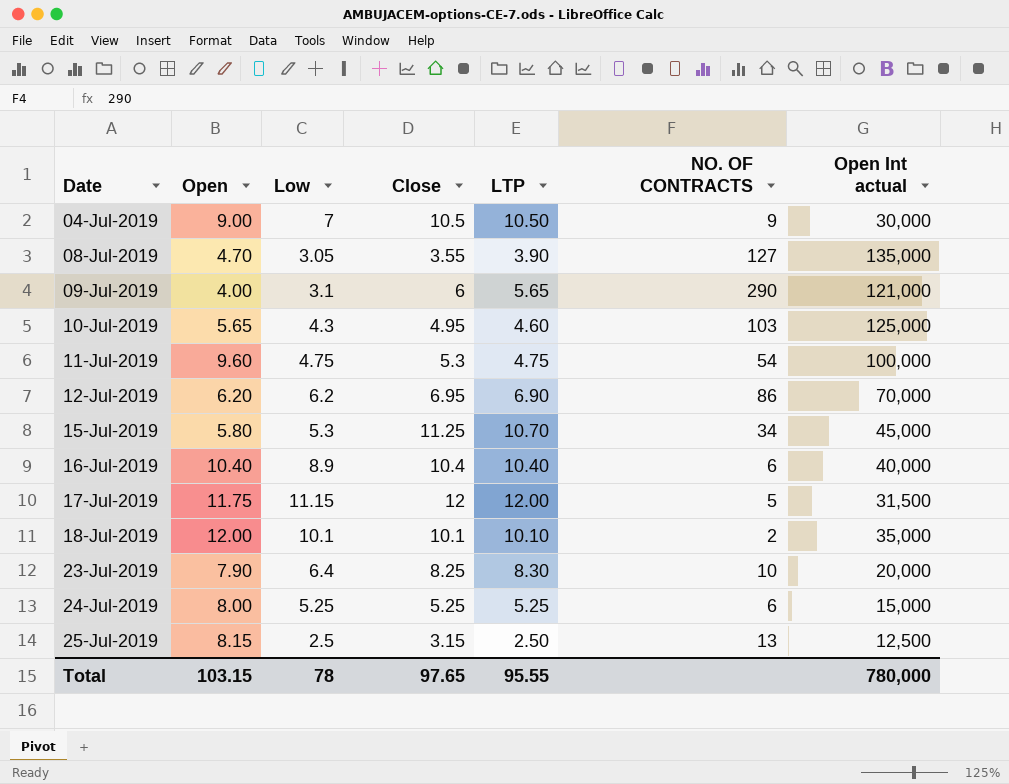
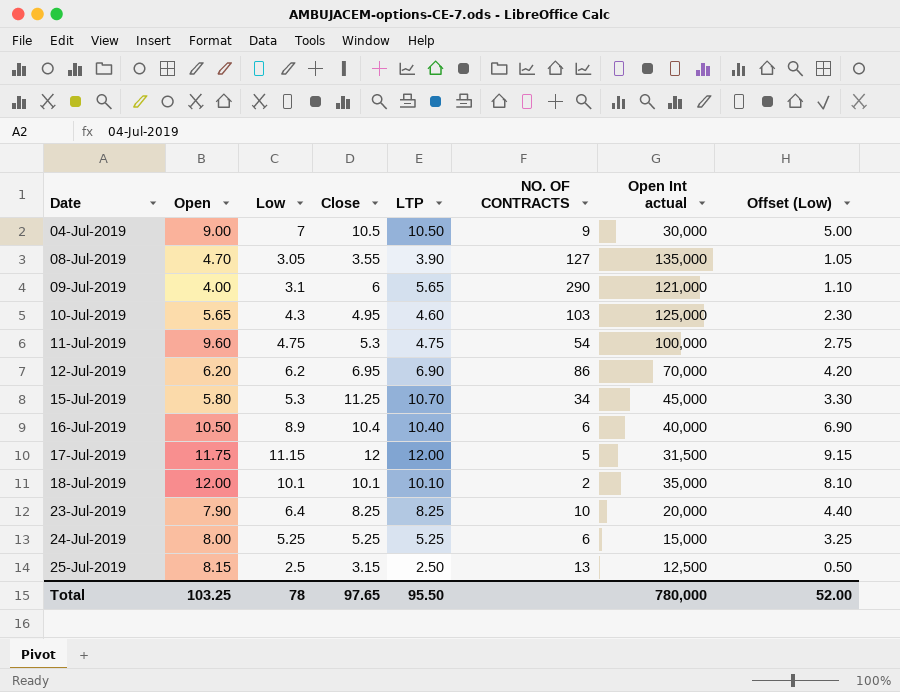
column Offset (Low) | formula: none -> [Low] - 2
16-Jul-2019 | Open: 10.40 -> 10.50
23-Jul-2019 | LTP: 8.30 -> 8.25
Total | Open: 103.15 -> 103.25
Total | LTP: 95.55 -> 95.50

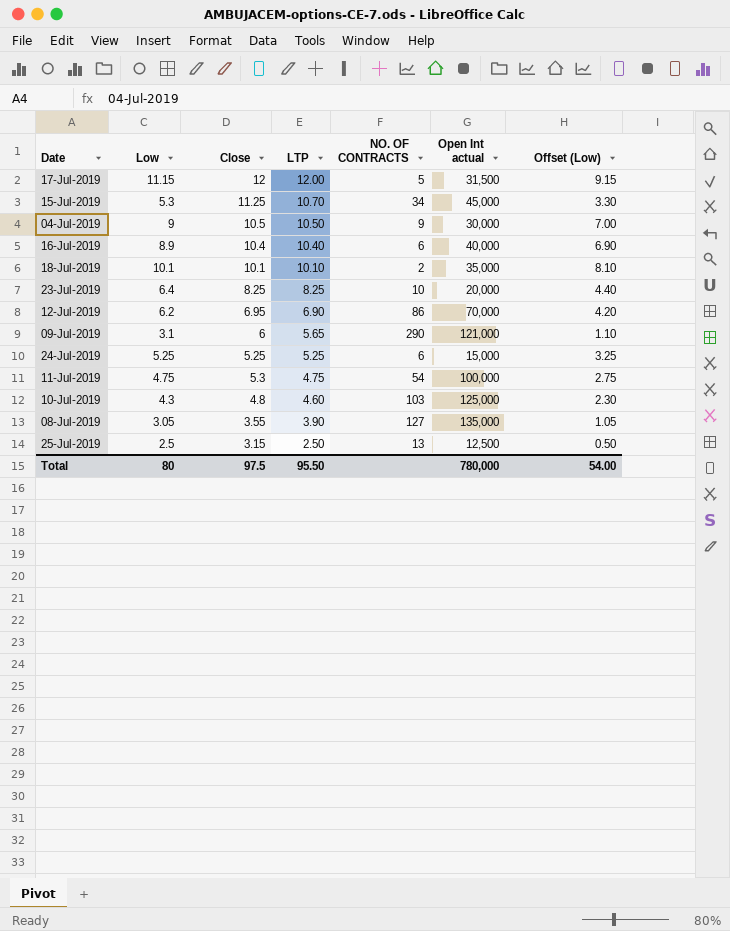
row order: Date ascending -> LTP descending
column Open | position: 2 -> none
04-Jul-2019 | Low: 7 -> 9
04-Jul-2019 | Offset (Low): 5.00 -> 7.00
10-Jul-2019 | Close: 4.95 -> 4.8
Total | Low: 78 -> 80
Total | Close: 97.65 -> 97.5
Total | Offset (Low): 52.00 -> 54.00

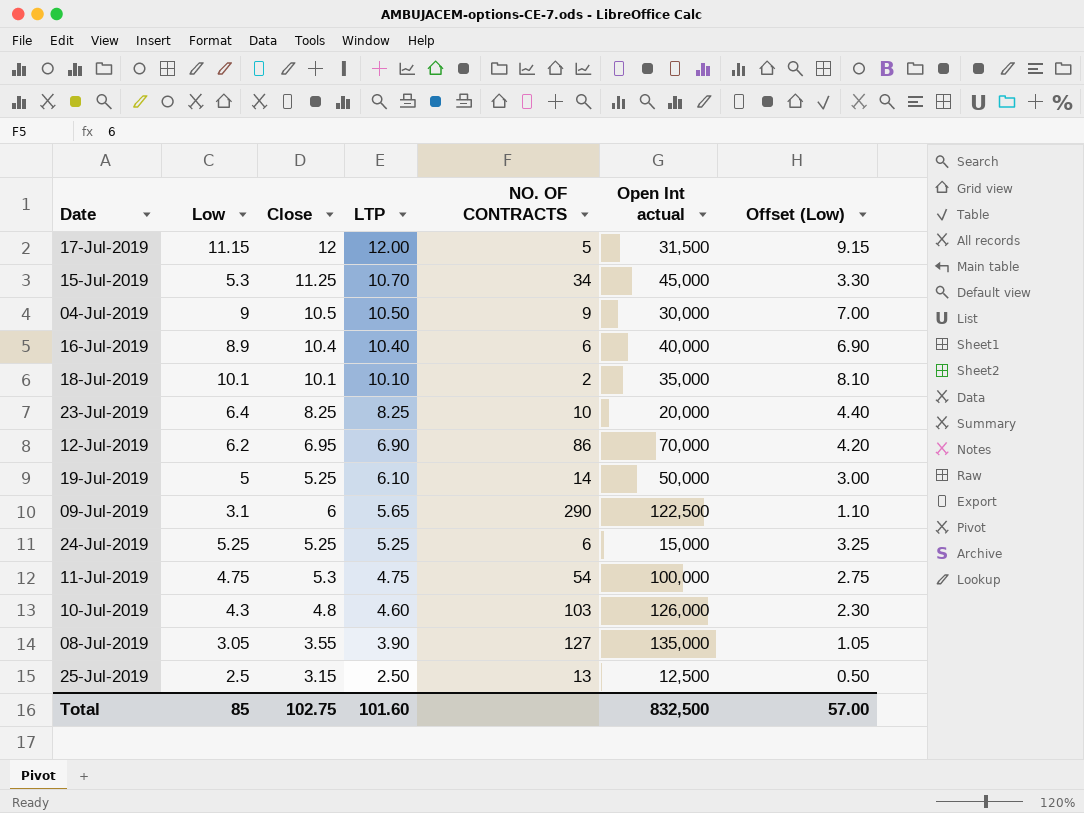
row 19-Jul-2019: none -> 5 | 5.25 | 6.10 | 14 | 50,000 | 3.00
09-Jul-2019 | Open Int actual: 121,000 -> 122,500
10-Jul-2019 | Open Int actual: 125,000 -> 126,000
Total | Low: 80 -> 85
Total | Close: 97.5 -> 102.75
Total | LTP: 95.50 -> 101.60
Total | Open Int actual: 780,000 -> 832,500
Total | Offset (Low): 54.00 -> 57.00

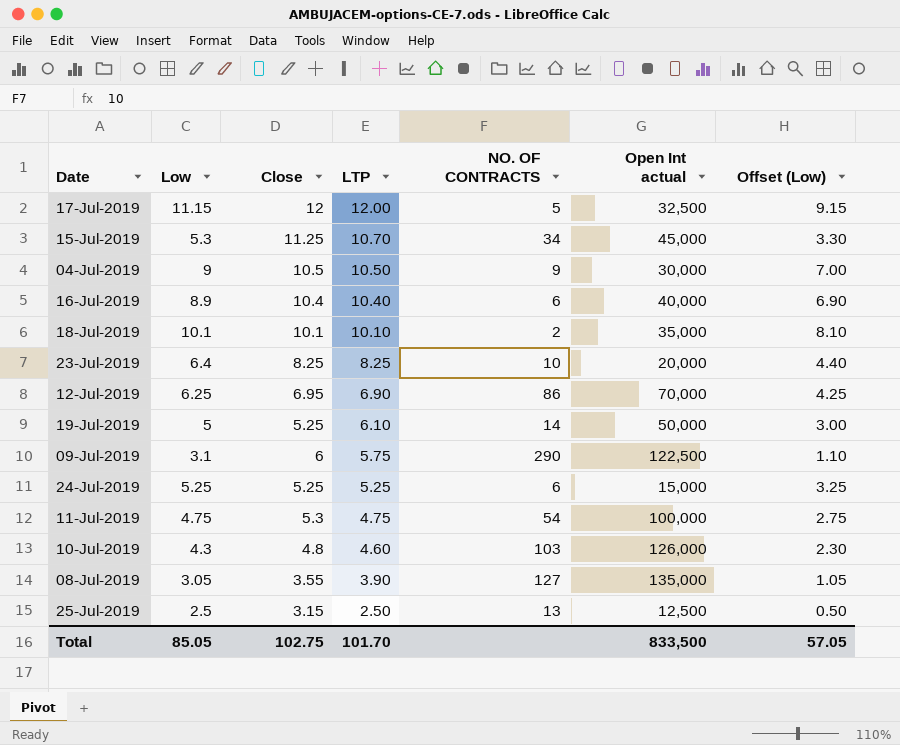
17-Jul-2019 | Open Int actual: 31,500 -> 32,500
12-Jul-2019 | Low: 6.2 -> 6.25
12-Jul-2019 | Offset (Low): 4.20 -> 4.25
09-Jul-2019 | LTP: 5.65 -> 5.75
Total | Low: 85 -> 85.05
Total | LTP: 101.60 -> 101.70
Total | Open Int actual: 832,500 -> 833,500
Total | Offset (Low): 57.00 -> 57.05

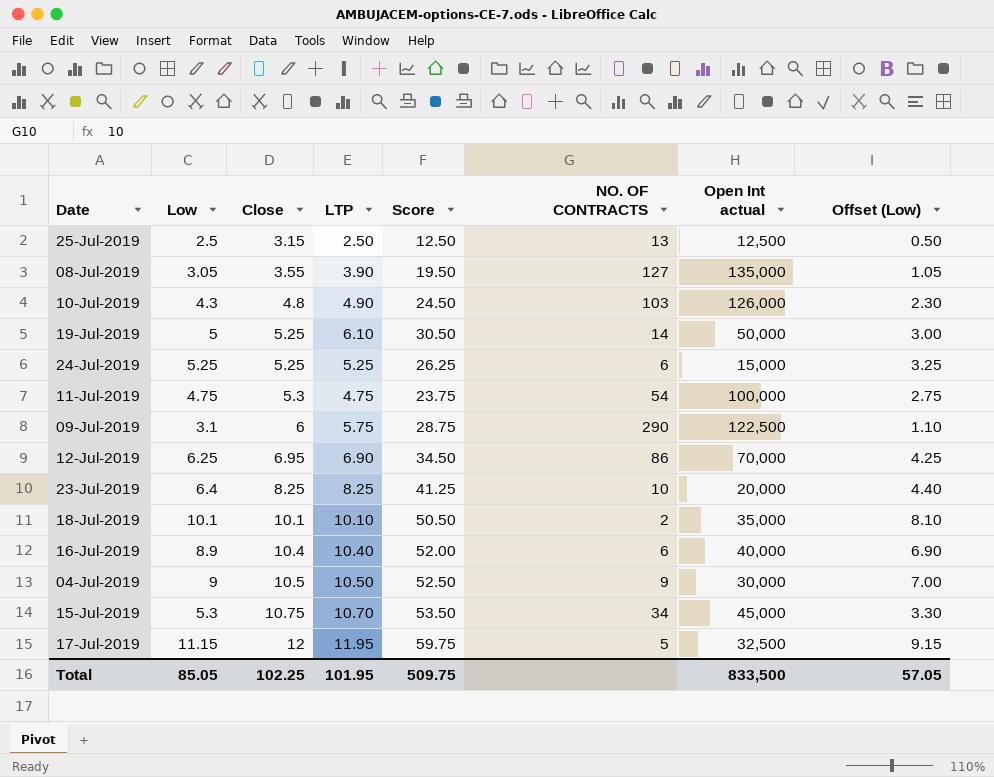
row order: LTP descending -> Close ascending
column Score | formula: none -> [LTP] * 5
10-Jul-2019 | LTP: 4.60 -> 4.90
15-Jul-2019 | Close: 11.25 -> 10.75
17-Jul-2019 | LTP: 12.00 -> 11.95
Total | Close: 102.75 -> 102.25
Total | LTP: 101.70 -> 101.95

